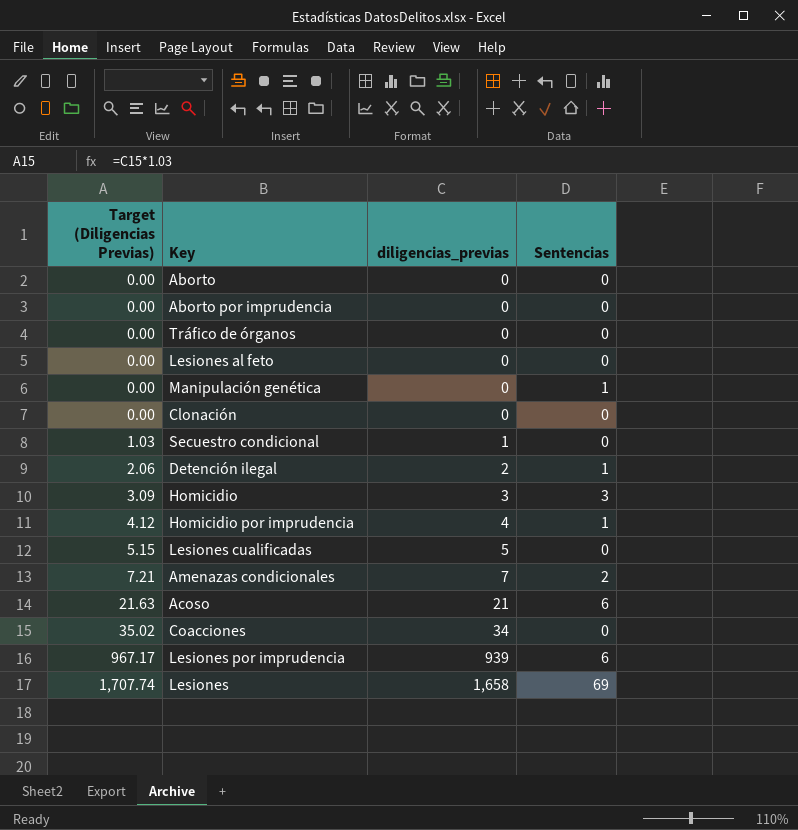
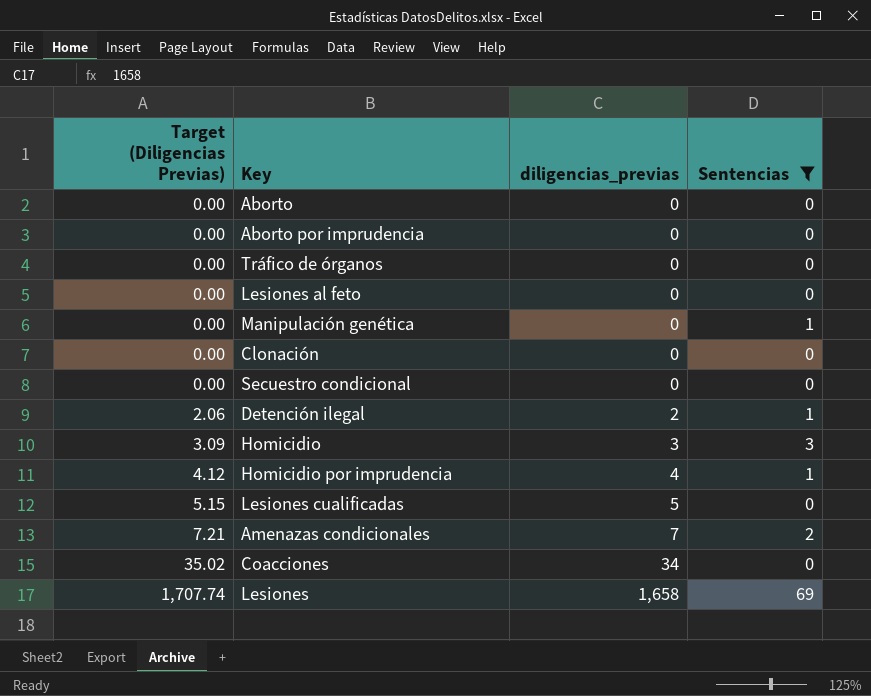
filter: none -> Sentencias != 6
Secuestro condicional | Target (Diligencias Previas): 1.03 -> 0.00
Secuestro condicional | diligencias_previas: 1 -> 0

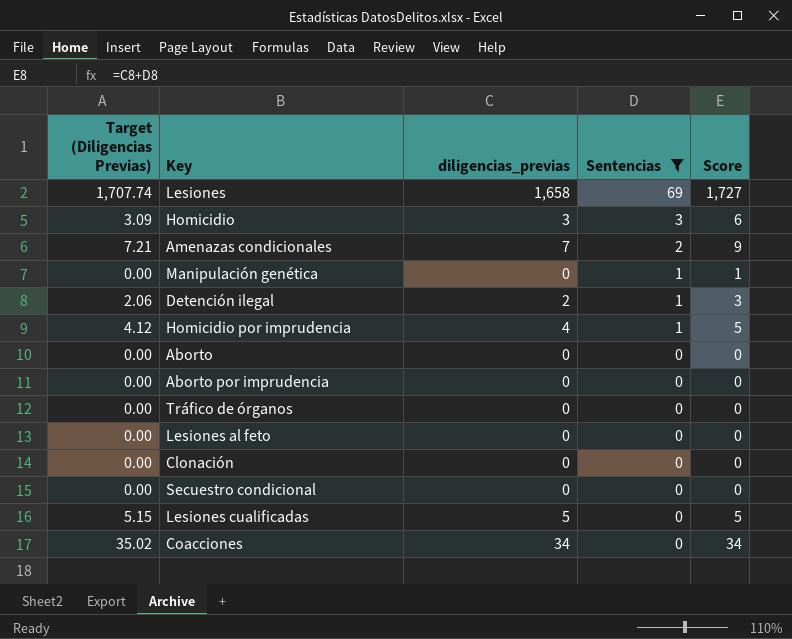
row order: Target (Diligencias Previas) ascending -> Sentencias descending
column Score | formula: none -> [diligencias_previas] + [Sentencias]

